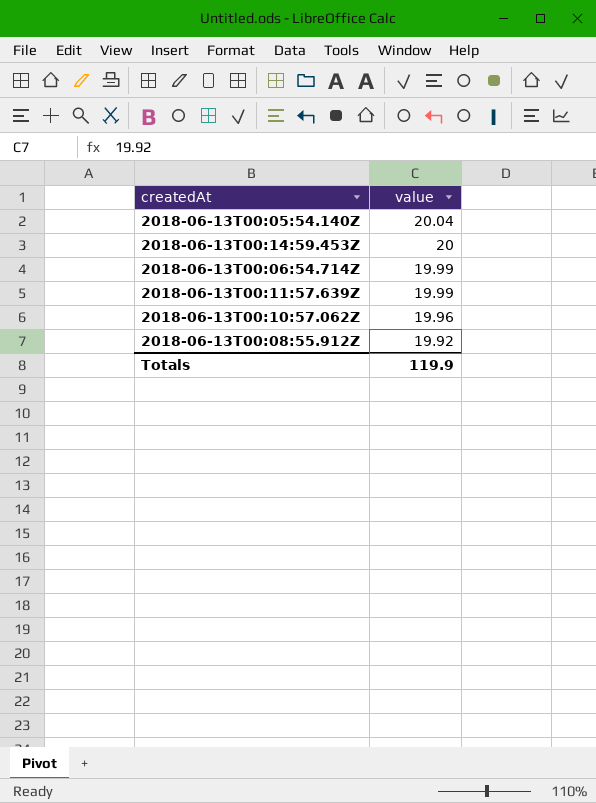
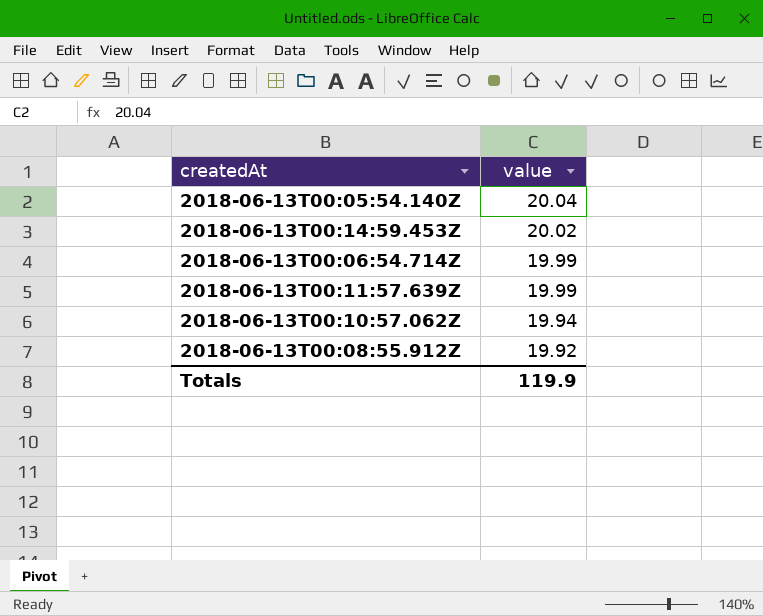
2018-06-13T00:14:59.453Z | value: 20 -> 20.02
2018-06-13T00:10:57.062Z | value: 19.96 -> 19.94

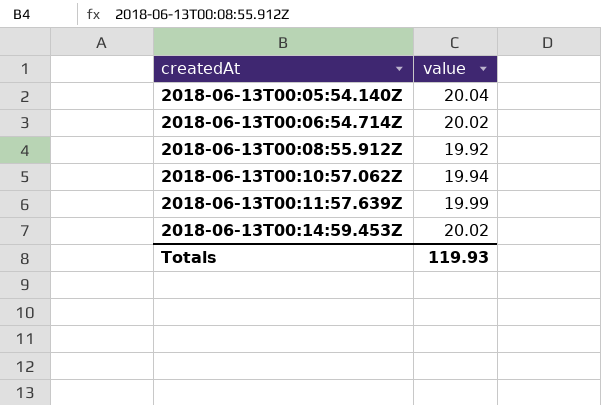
row order: value descending -> createdAt ascending
2018-06-13T00:06:54.714Z | value: 19.99 -> 20.02
Totals | value: 119.9 -> 119.93

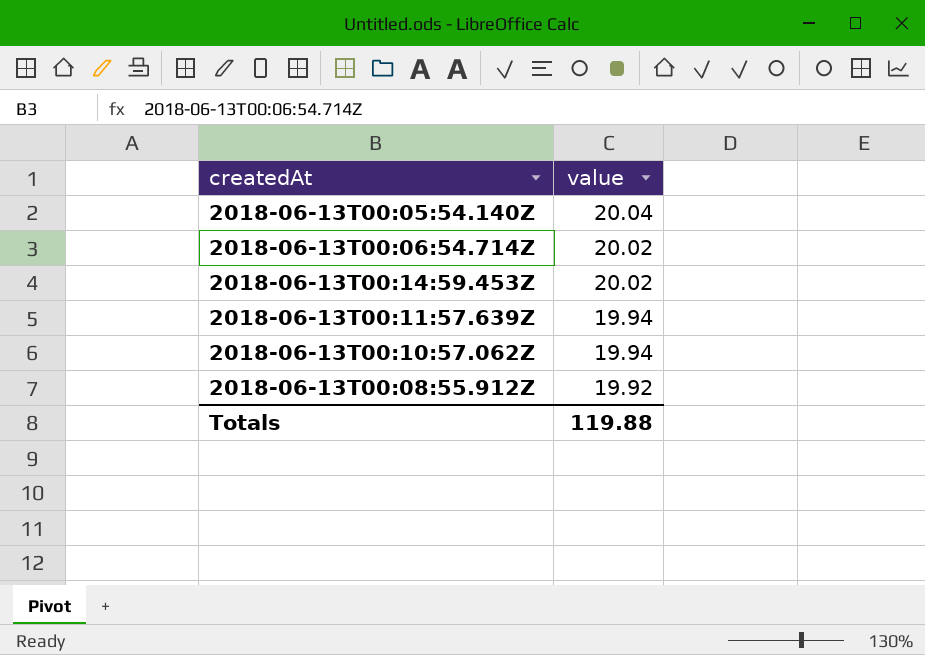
row order: createdAt ascending -> value descending
2018-06-13T00:11:57.639Z | value: 19.99 -> 19.94
Totals | value: 119.93 -> 119.88

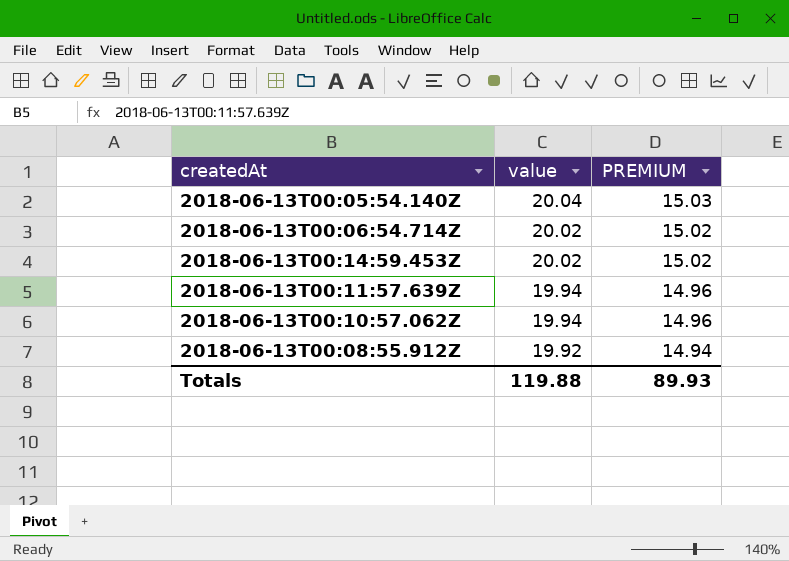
column PREMIUM | formula: none -> [value] * 0.75

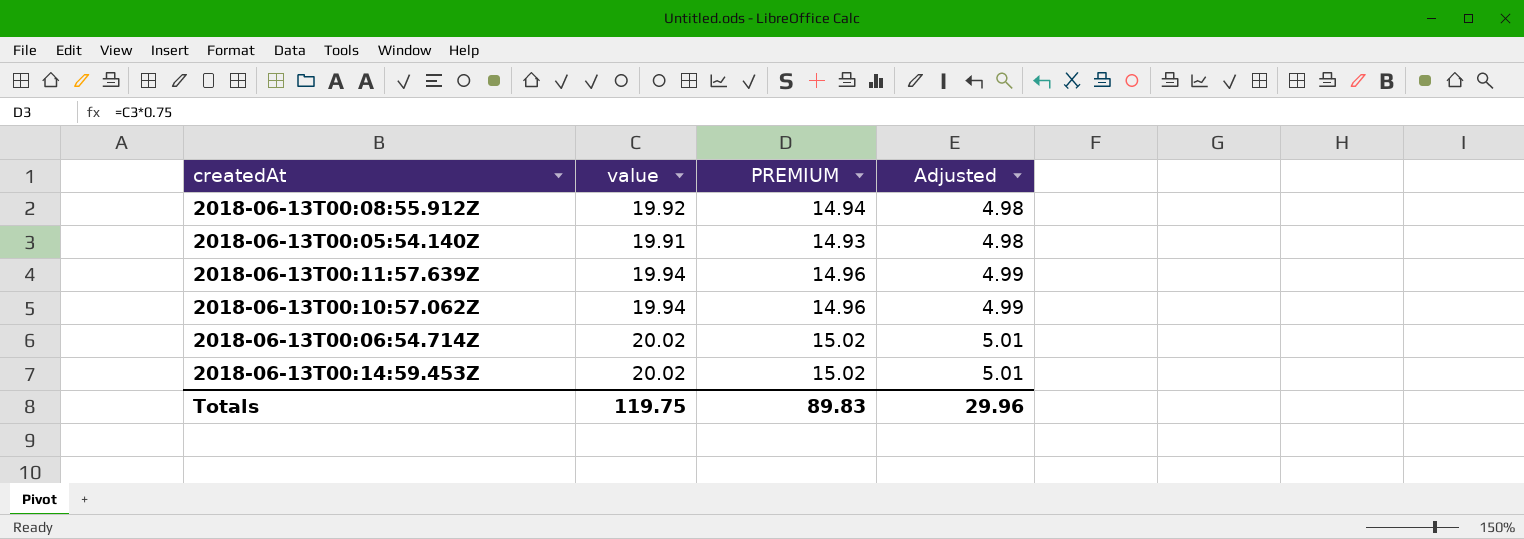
row order: value descending -> Adjusted ascending
column Adjusted | formula: none -> [value] * 0.25
2018-06-13T00:05:54.140Z | value: 20.04 -> 19.91
2018-06-13T00:05:54.140Z | PREMIUM: 15.03 -> 14.93
Totals | value: 119.88 -> 119.75
Totals | PREMIUM: 89.93 -> 89.83

